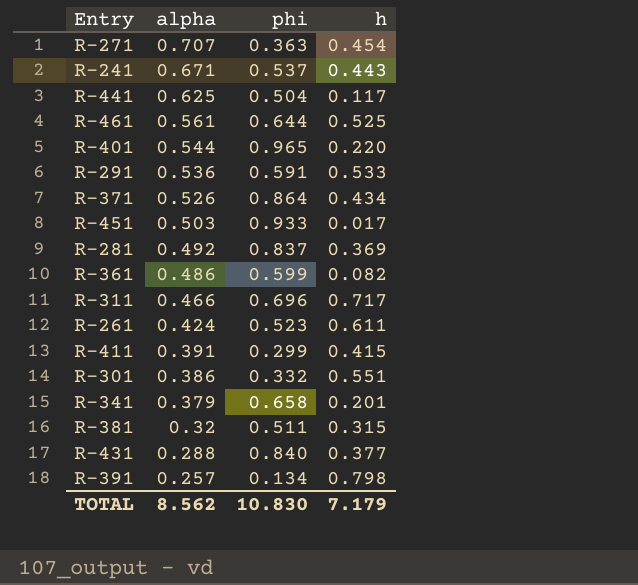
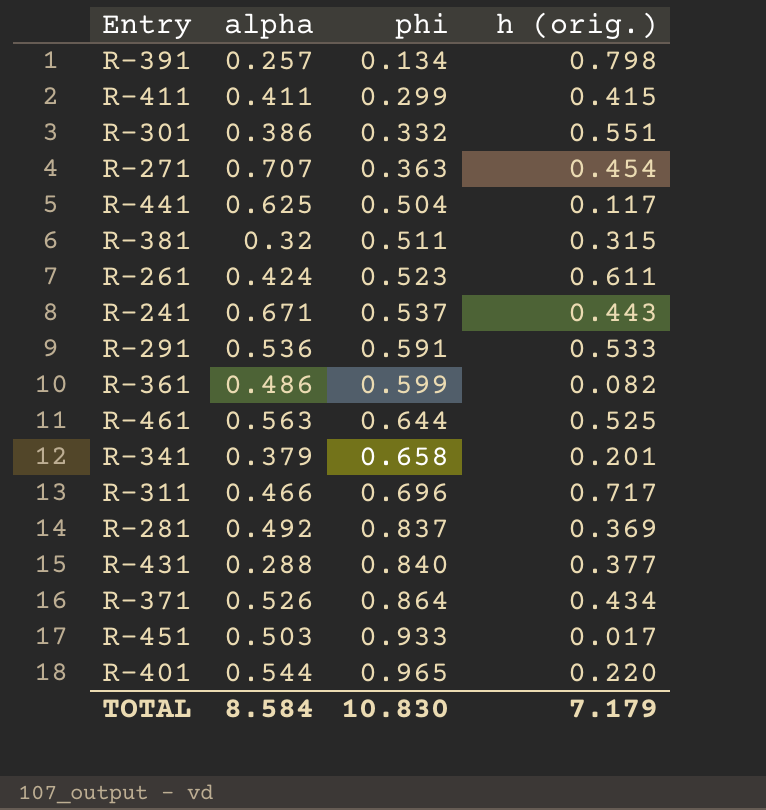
row order: alpha descending -> phi ascending
column name: h -> h (orig.)
R-411 | alpha: 0.391 -> 0.411
R-461 | alpha: 0.561 -> 0.563
TOTAL | alpha: 8.562 -> 8.584

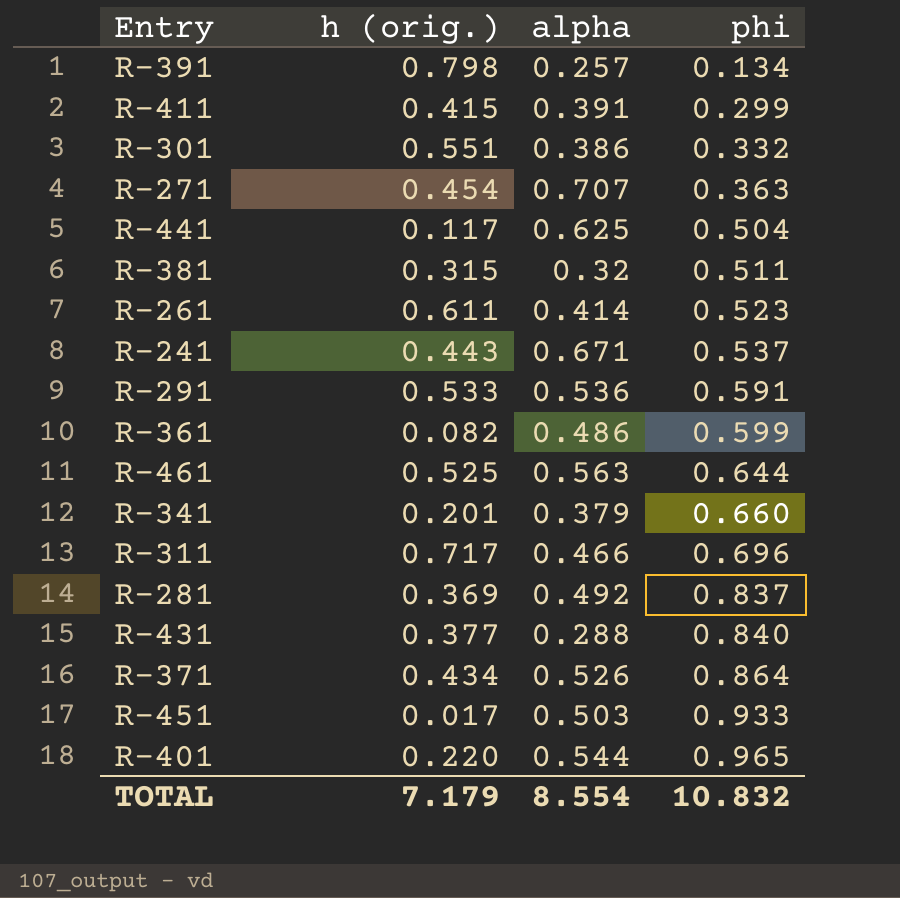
column h (orig.) | position: 4 -> 2
R-411 | alpha: 0.411 -> 0.391
R-261 | alpha: 0.424 -> 0.414
R-341 | phi: 0.658 -> 0.660
TOTAL | alpha: 8.584 -> 8.554
TOTAL | phi: 10.830 -> 10.832

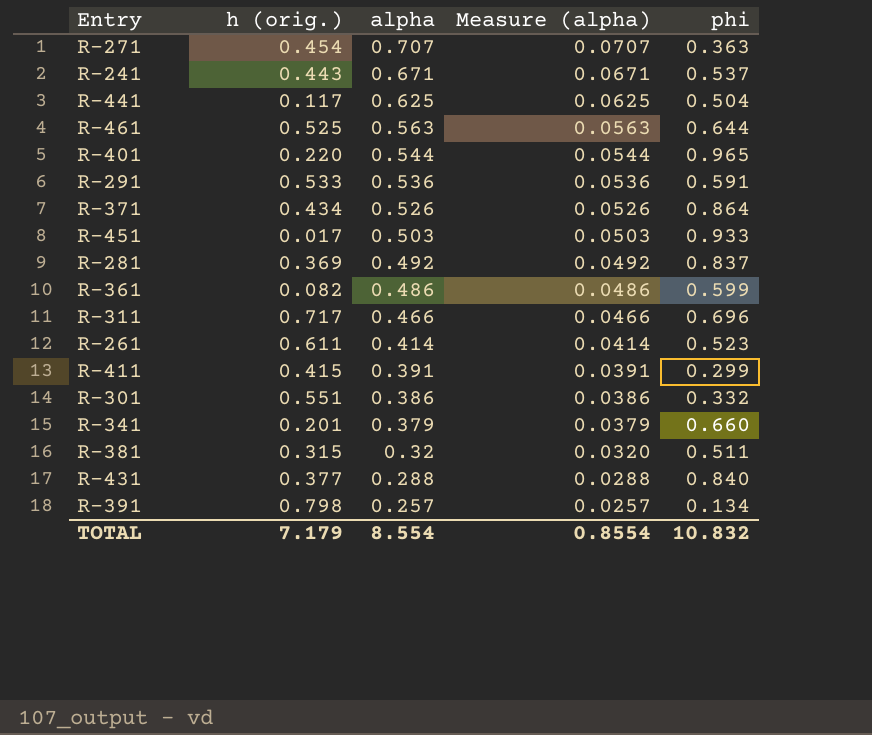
row order: phi ascending -> alpha descending
column Measure (alpha) | formula: none -> [alpha] * 0.1

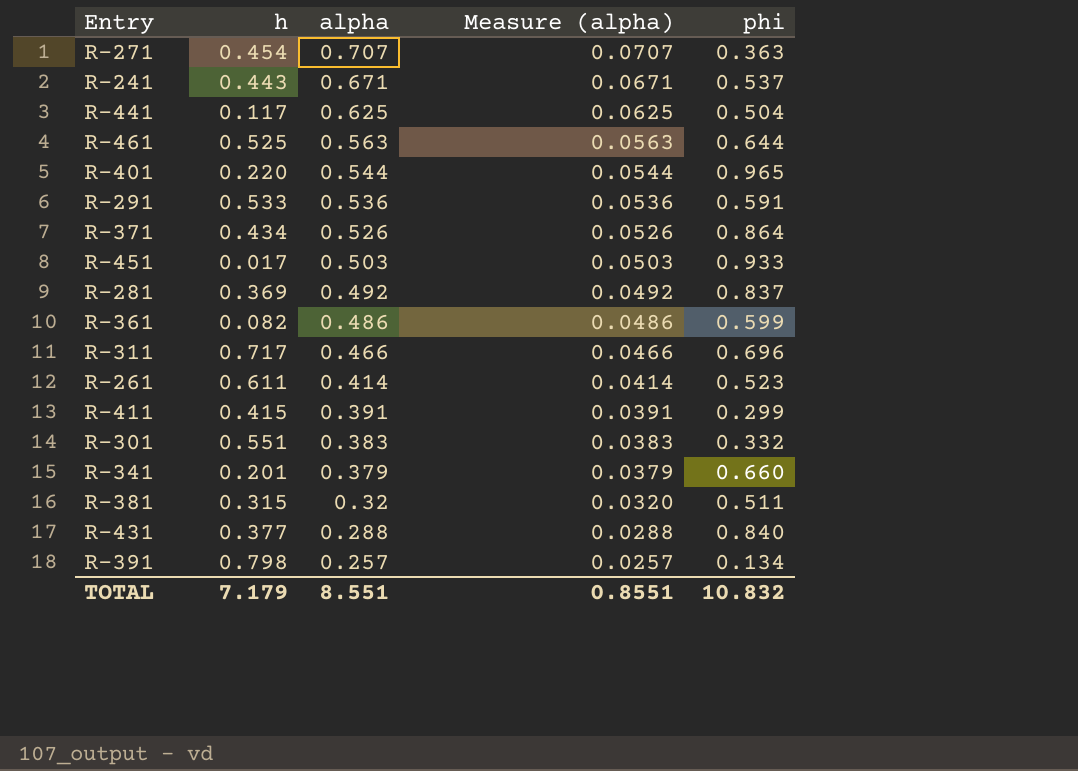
column name: h (orig.) -> h
R-301 | alpha: 0.386 -> 0.383
R-301 | Measure (alpha): 0.0386 -> 0.0383
TOTAL | alpha: 8.554 -> 8.551
TOTAL | Measure (alpha): 0.8554 -> 0.8551

